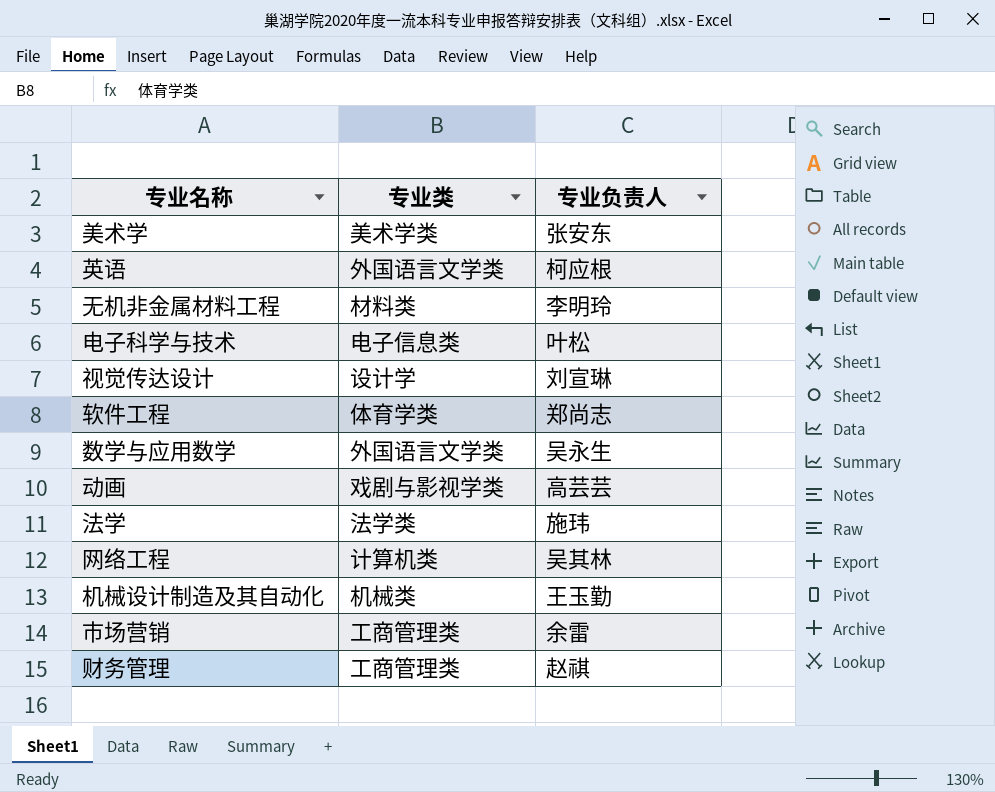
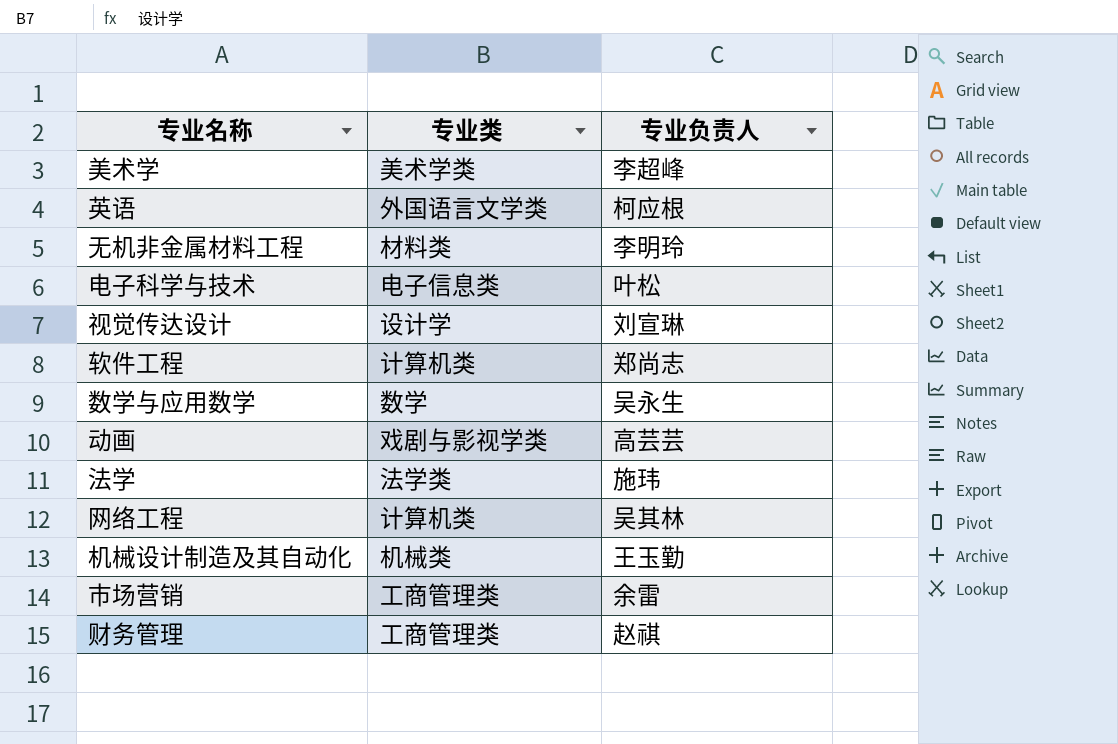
美术学 | 专业负责人: 张安东 -> 李超峰
软件工程 | 专业类: 体育学类 -> 计算机类
数学与应用数学 | 专业类: 外国语言文学类 -> 数学

